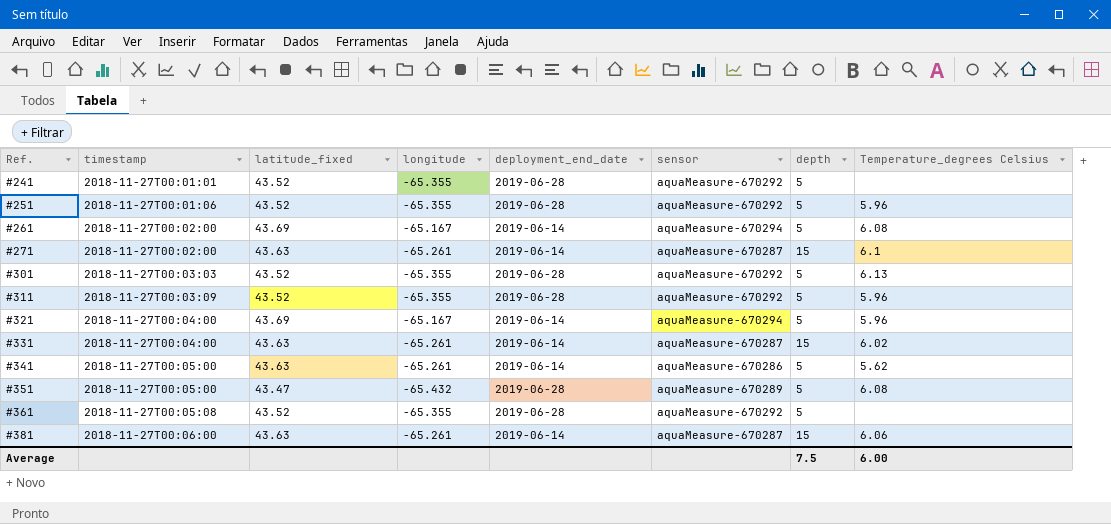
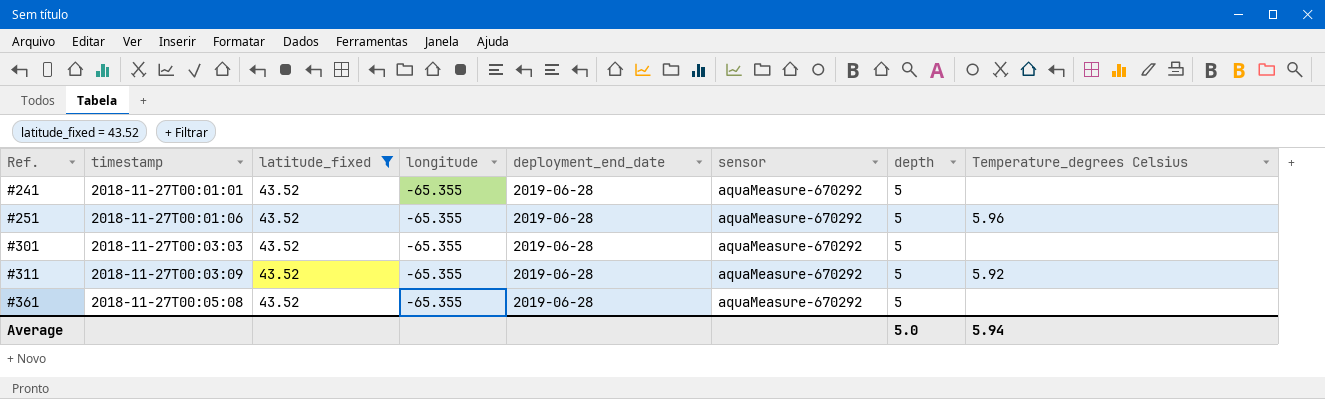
filter: none -> latitude_fixed = 43.52
#301 | Temperature_degrees Celsius: 6.13 -> none
#311 | Temperature_degrees Celsius: 5.96 -> 5.92
Average | depth: 7.5 -> 5.0
Average | Temperature_degrees Celsius: 6.00 -> 5.94

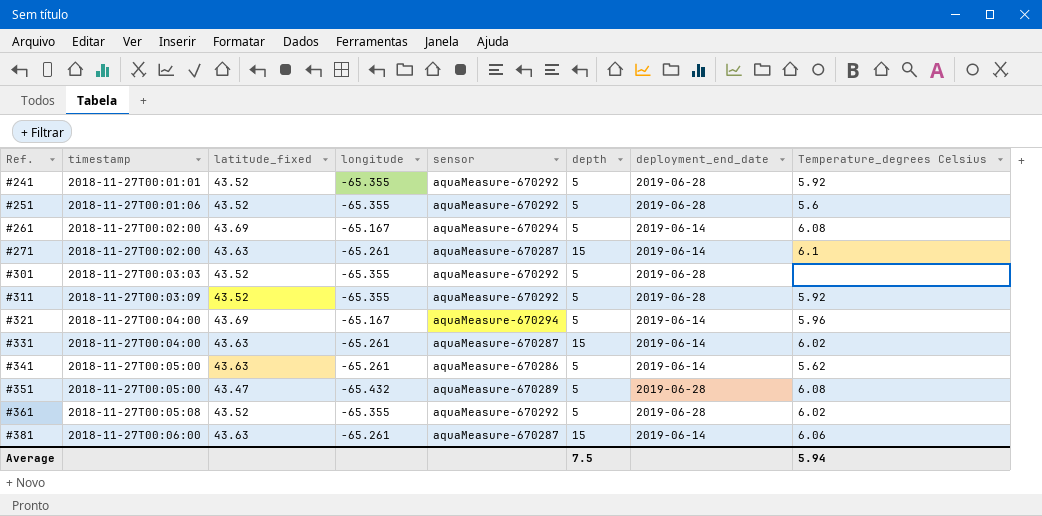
filter: latitude_fixed = 43.52 -> none
column deployment_end_date | position: 5 -> 7
#241 | Temperature_degrees Celsius: none -> 5.92
#251 | Temperature_degrees Celsius: 5.96 -> 5.6
#361 | Temperature_degrees Celsius: none -> 6.02
Average | depth: 5.0 -> 7.5

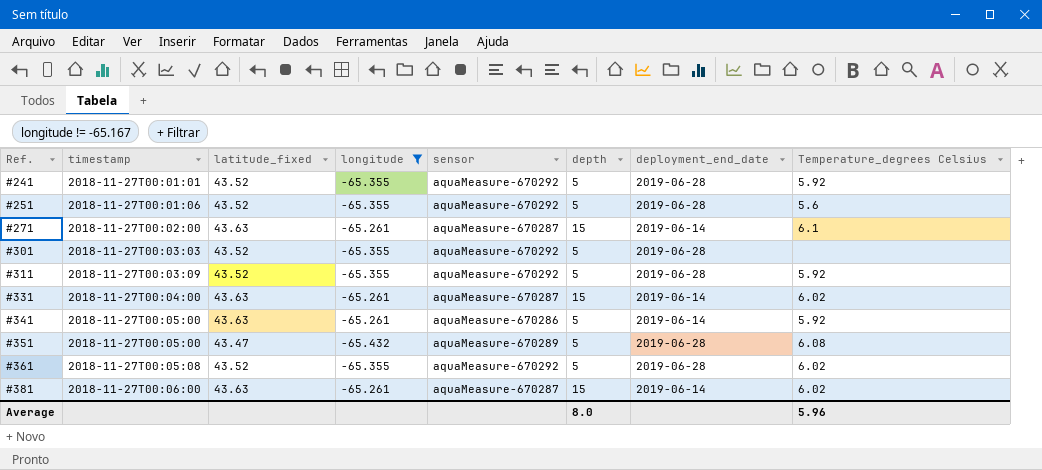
filter: none -> longitude != -65.167
#341 | Temperature_degrees Celsius: 5.62 -> 5.92
#381 | Temperature_degrees Celsius: 6.06 -> 6.02
Average | depth: 7.5 -> 8.0
Average | Temperature_degrees Celsius: 5.94 -> 5.96

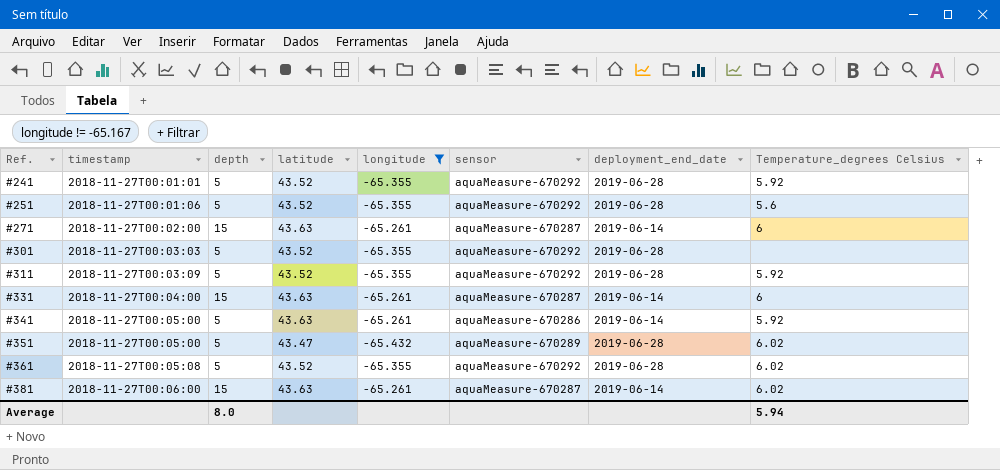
column depth | position: 6 -> 3
column name: latitude_fixed -> latitude
#271 | Temperature_degrees Celsius: 6.1 -> 6
#331 | Temperature_degrees Celsius: 6.02 -> 6
#351 | Temperature_degrees Celsius: 6.08 -> 6.02
Average | Temperature_degrees Celsius: 5.96 -> 5.94

